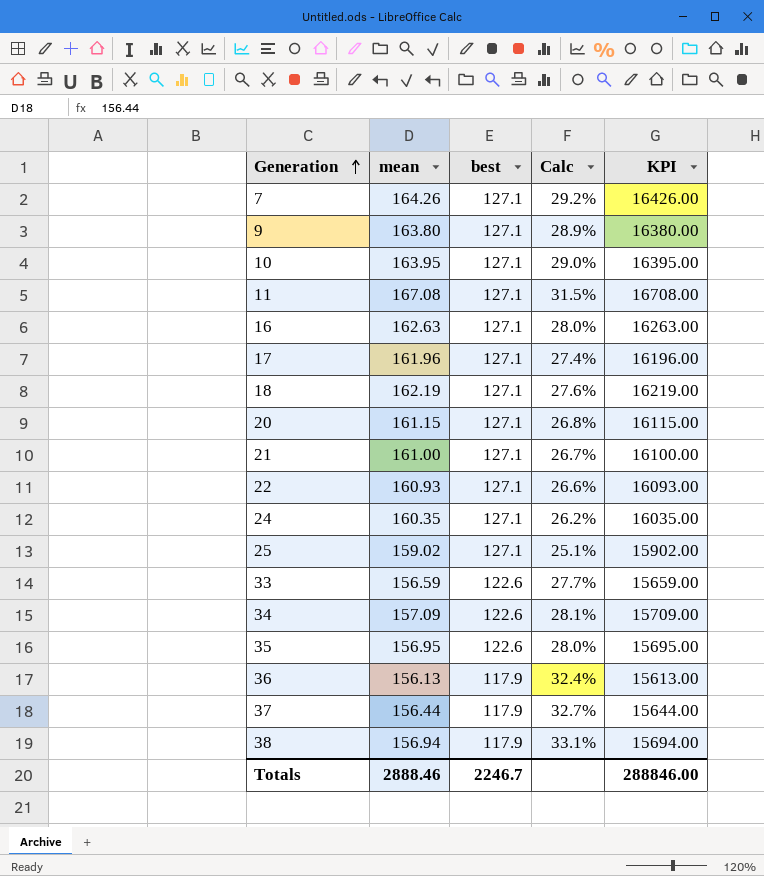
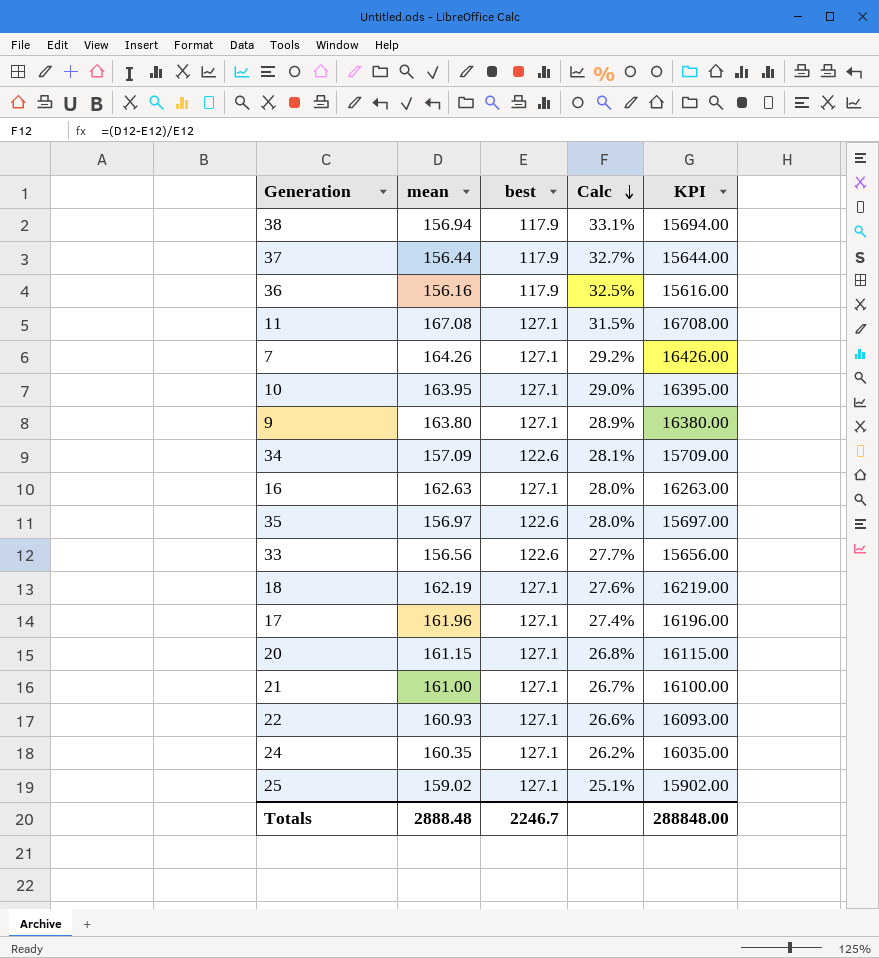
row order: Generation ascending -> Calc descending
36 | mean: 156.13 -> 156.16
36 | Calc: 32.4% -> 32.5%
36 | KPI: 15613.00 -> 15616.00
35 | mean: 156.95 -> 156.97
35 | KPI: 15695.00 -> 15697.00
33 | mean: 156.59 -> 156.56
33 | KPI: 15659.00 -> 15656.00
Totals | mean: 2888.46 -> 2888.48
Totals | KPI: 288846.00 -> 288848.00

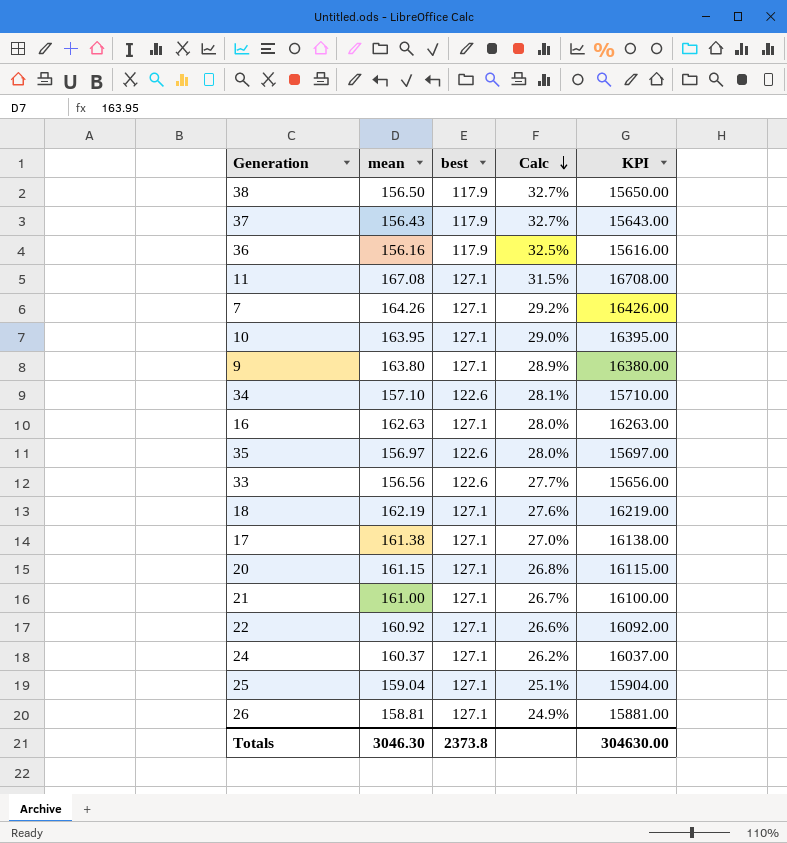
38 | mean: 156.94 -> 156.50
38 | Calc: 33.1% -> 32.7%
38 | KPI: 15694.00 -> 15650.00
37 | mean: 156.44 -> 156.43
37 | KPI: 15644.00 -> 15643.00
34 | mean: 157.09 -> 157.10
34 | KPI: 15709.00 -> 15710.00
17 | mean: 161.96 -> 161.38
17 | Calc: 27.4% -> 27.0%
17 | KPI: 16196.00 -> 16138.00
22 | mean: 160.93 -> 160.92
22 | KPI: 16093.00 -> 16092.00
24 | mean: 160.35 -> 160.37
24 | KPI: 16035.00 -> 16037.00
25 | mean: 159.02 -> 159.04
25 | KPI: 15902.00 -> 15904.00
row 26: none -> 158.81 | 127.1 | 24.9% | 15881.00
Totals | mean: 2888.48 -> 3046.30
Totals | best: 2246.7 -> 2373.8
Totals | KPI: 288848.00 -> 304630.00

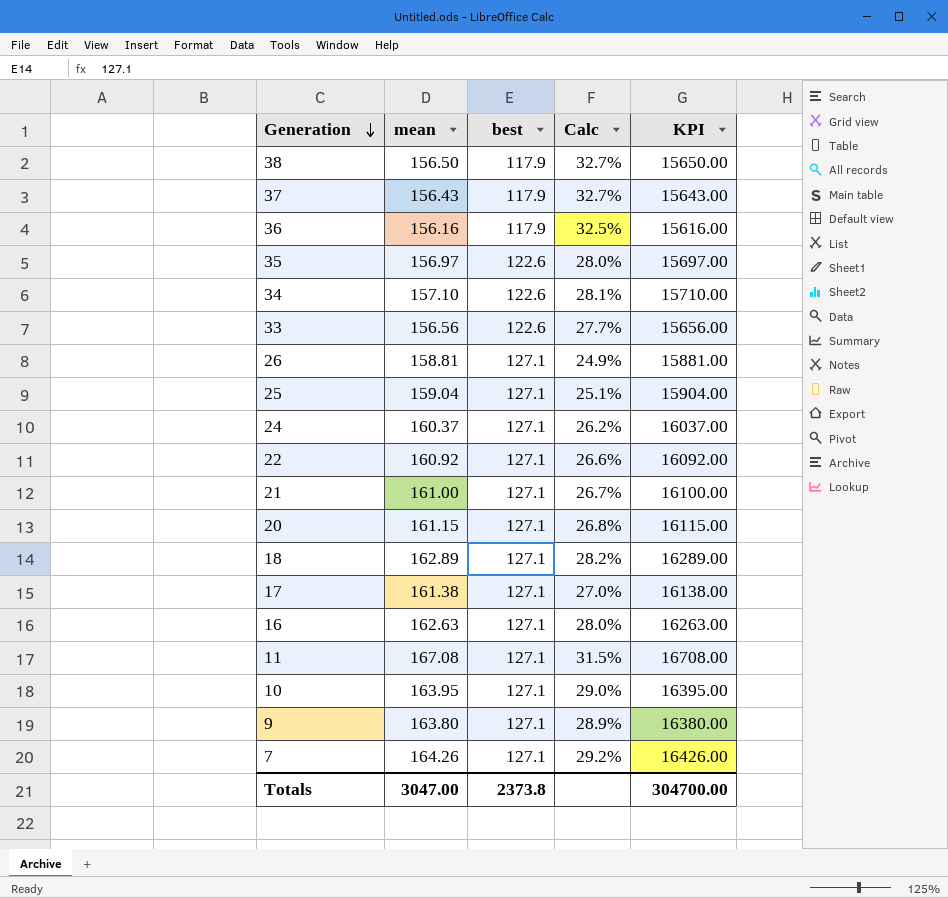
row order: Calc descending -> Generation descending
18 | mean: 162.19 -> 162.89
18 | Calc: 27.6% -> 28.2%
18 | KPI: 16219.00 -> 16289.00
Totals | mean: 3046.30 -> 3047.00
Totals | KPI: 304630.00 -> 304700.00

